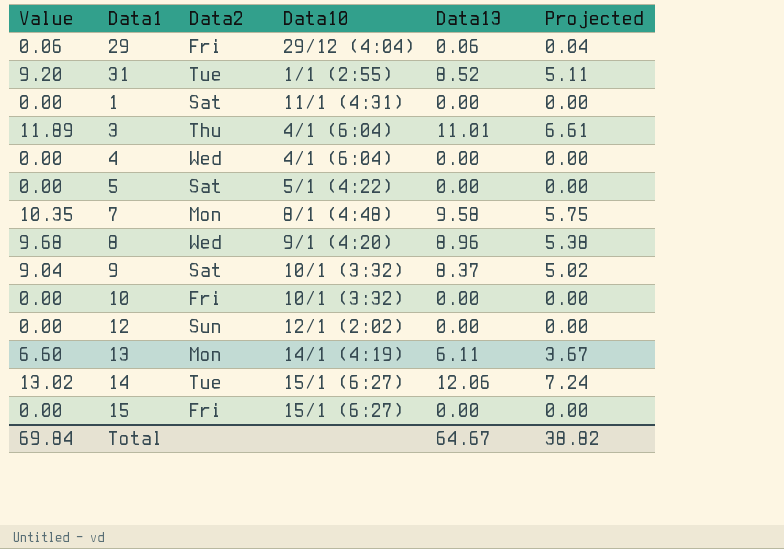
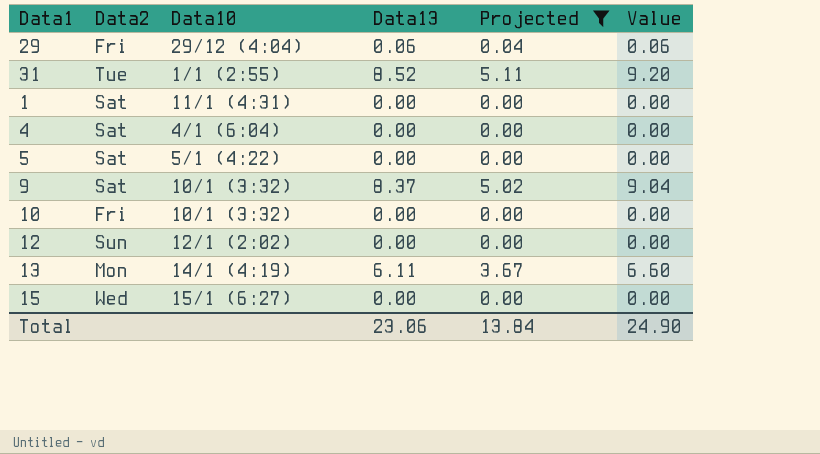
filter: none -> Projected <= 5.11
column Value | position: 1 -> 6
4 | Data2: Wed -> Sat
15 | Data2: Fri -> Wed
Total | Data13: 64.67 -> 23.06
Total | Projected: 38.82 -> 13.84
Total | Value: 69.84 -> 24.90

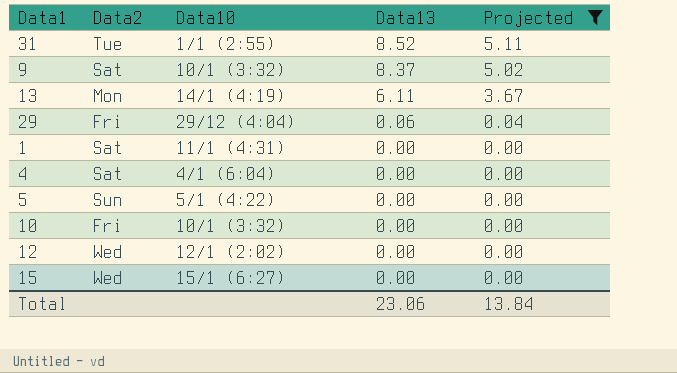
row order: none -> Data13 descending
column Value | formula: [Data13] * 1.08 -> none
5 | Data2: Sat -> Sun
12 | Data2: Sun -> Wed

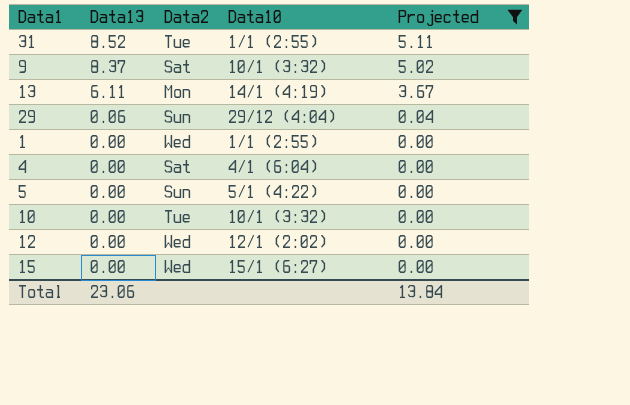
column Data13 | position: 4 -> 2
29 | Data2: Fri -> Sun
1 | Data2: Sat -> Wed
1 | Data10: 11/1 (4:31) -> 1/1 (2:55)
10 | Data2: Fri -> Tue

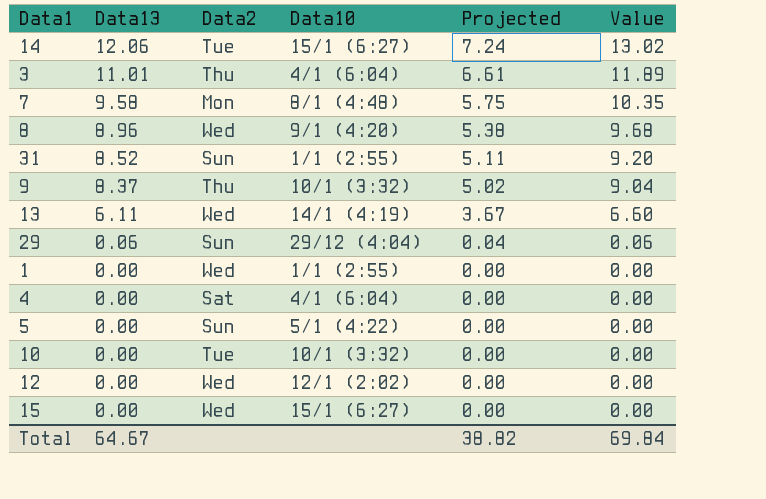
filter: Projected <= 5.11 -> none
column Value | formula: none -> [Data13] * 1.08
31 | Data2: Tue -> Sun
9 | Data2: Sat -> Thu
13 | Data2: Mon -> Wed
Total | Data13: 23.06 -> 64.67
Total | Projected: 13.84 -> 38.82

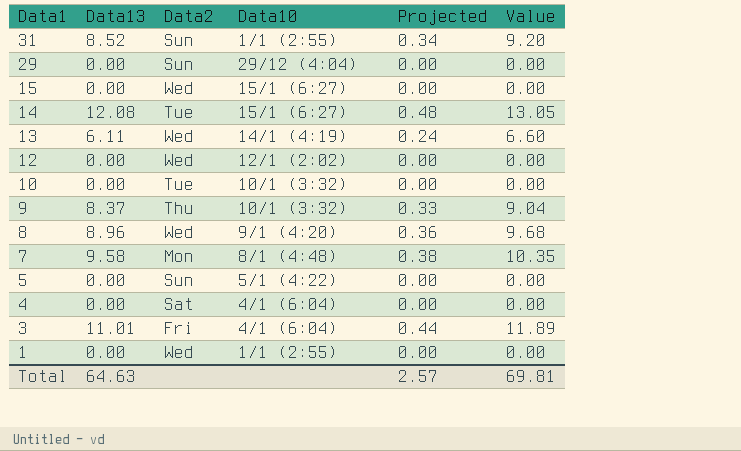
row order: Data13 descending -> Data1 descending
column Projected | formula: [Data13] * 0.6 -> [Data13] * 0.04
29 | Data13: 0.06 -> 0.00
29 | Value: 0.06 -> 0.00
14 | Data13: 12.06 -> 12.08
14 | Value: 13.02 -> 13.05
3 | Data2: Thu -> Fri
Total | Data13: 64.67 -> 64.63
Total | Projected: 38.82 -> 2.57
Total | Value: 69.84 -> 69.81

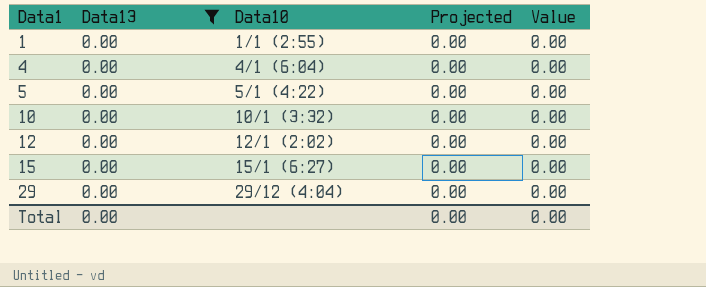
filter: none -> Data13 = 0.00
row order: Data1 descending -> Data1 ascending
column Data2 | position: 3 -> none
Total | Data13: 64.63 -> 0.00
Total | Projected: 2.57 -> 0.00
Total | Value: 69.81 -> 0.00

